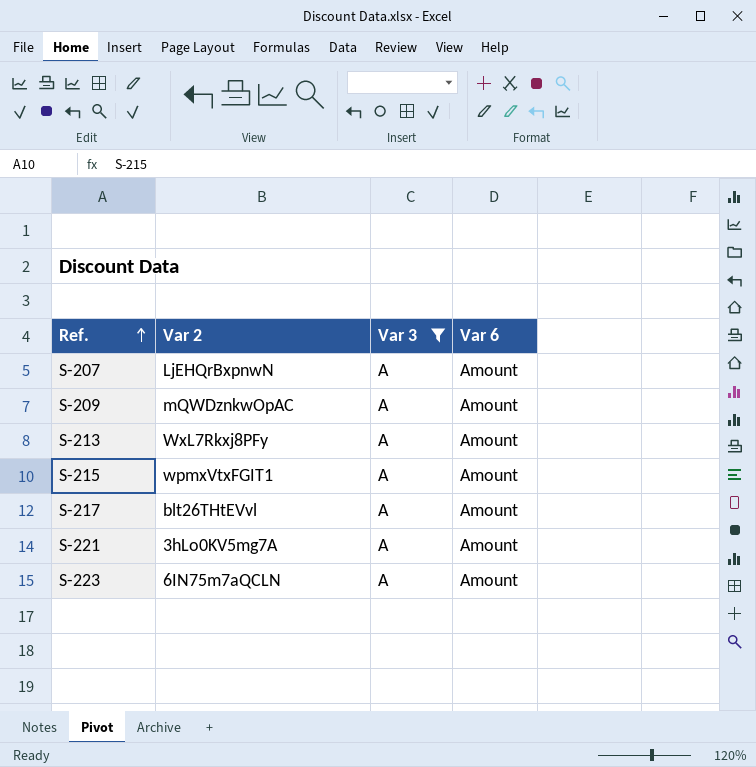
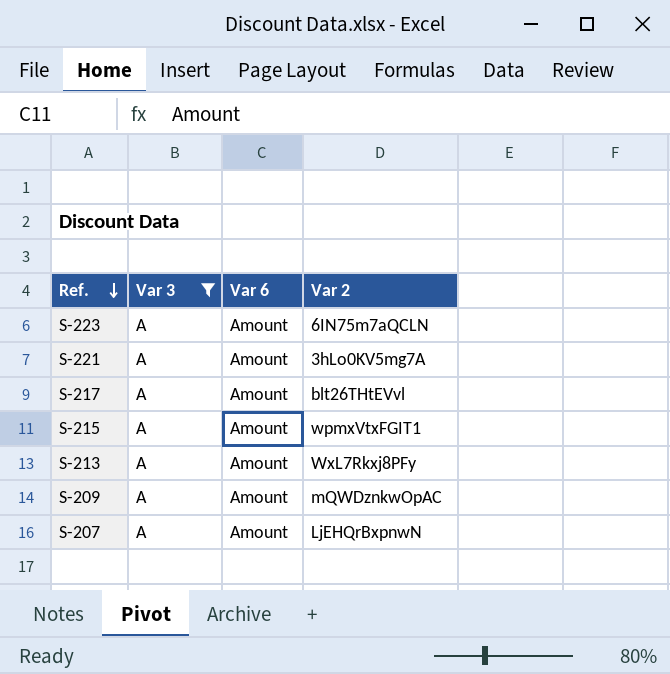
row order: Ref. ascending -> Ref. descending
column Var 2 | position: 2 -> 4

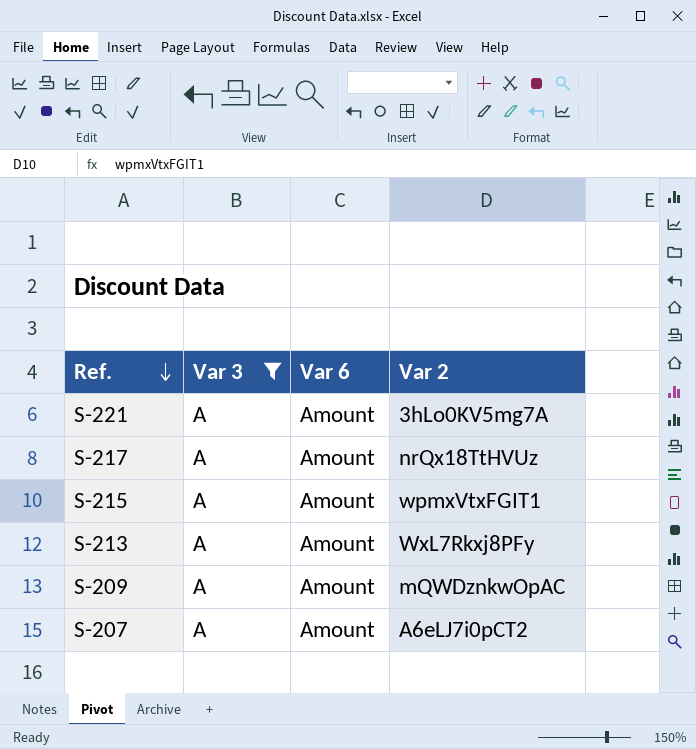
row S-223: A | Amount | 6IN75m7aQCLN -> none
S-217 | Var 2: blt26THtEVvl -> nrQx18TtHVUz
S-207 | Var 2: LjEHQrBxpnwN -> A6eLJ7i0pCT2

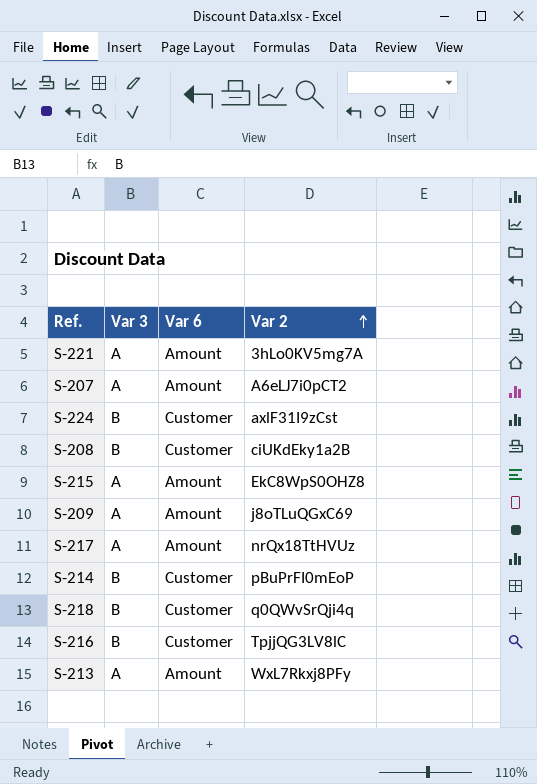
filter: Var 3 = A -> none
row order: Ref. descending -> Var 2 ascending
S-215 | Var 2: wpmxVtxFGIT1 -> EkC8WpS0OHZ8
S-209 | Var 2: mQWDznkwOpAC -> j8oTLuQGxC69

